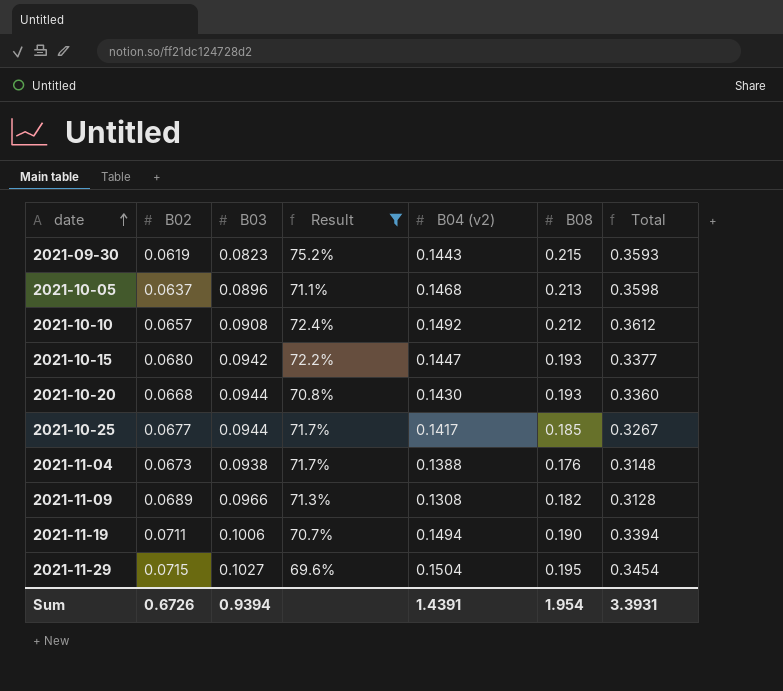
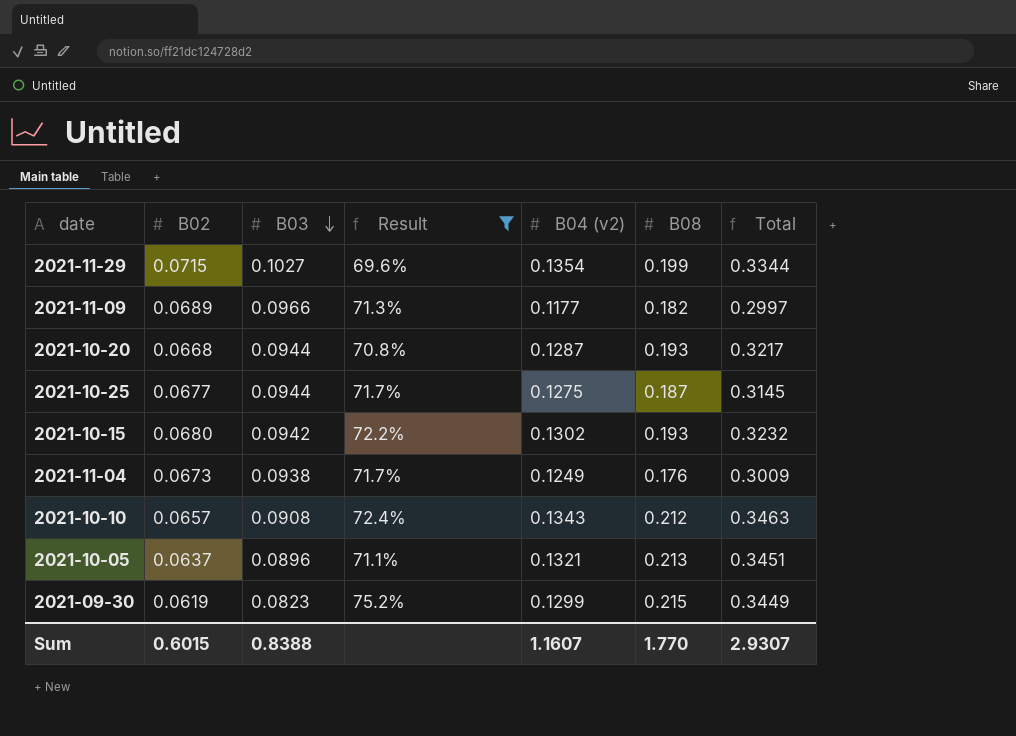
row order: date ascending -> B03 descending
row 2021-11-19: 0.0711 | 0.1006 | 70.7% | 0.1494 | 0.190 | 0.3394 -> none
2021-11-29 | B04 (v2): 0.1504 -> 0.1354
2021-11-29 | B08: 0.195 -> 0.199
2021-11-29 | Total: 0.3454 -> 0.3344
2021-11-09 | B04 (v2): 0.1308 -> 0.1177
2021-11-09 | Total: 0.3128 -> 0.2997
2021-10-20 | B04 (v2): 0.1430 -> 0.1287
2021-10-20 | Total: 0.3360 -> 0.3217
2021-10-25 | B04 (v2): 0.1417 -> 0.1275
2021-10-25 | B08: 0.185 -> 0.187
2021-10-25 | Total: 0.3267 -> 0.3145
2021-10-15 | B04 (v2): 0.1447 -> 0.1302
2021-10-15 | Total: 0.3377 -> 0.3232
2021-11-04 | B04 (v2): 0.1388 -> 0.1249
2021-11-04 | Total: 0.3148 -> 0.3009
2021-10-10 | B04 (v2): 0.1492 -> 0.1343
2021-10-10 | Total: 0.3612 -> 0.3463
2021-10-05 | B04 (v2): 0.1468 -> 0.1321
2021-10-05 | Total: 0.3598 -> 0.3451
2021-09-30 | B04 (v2): 0.1443 -> 0.1299
2021-09-30 | Total: 0.3593 -> 0.3449
Sum | B02: 0.6726 -> 0.6015
Sum | B03: 0.9394 -> 0.8388
Sum | B04 (v2): 1.4391 -> 1.1607
Sum | B08: 1.954 -> 1.770
Sum | Total: 3.3931 -> 2.9307

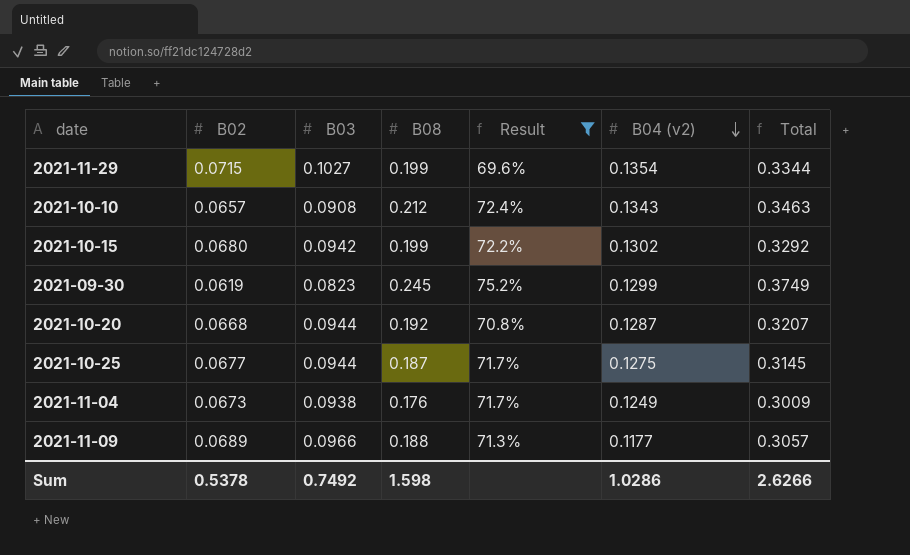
row order: B03 descending -> B04 (v2) descending
column B08 | position: 6 -> 4
row 2021-10-05: 0.0637 | 0.0896 | 71.1% | 0.1321 | 0.213 | 0.3451 -> none
2021-10-15 | B08: 0.193 -> 0.199
2021-10-15 | Total: 0.3232 -> 0.3292
2021-09-30 | B08: 0.215 -> 0.245
2021-09-30 | Total: 0.3449 -> 0.3749
2021-10-20 | B08: 0.193 -> 0.192
2021-10-20 | Total: 0.3217 -> 0.3207
2021-11-09 | B08: 0.182 -> 0.188
2021-11-09 | Total: 0.2997 -> 0.3057
Sum | B02: 0.6015 -> 0.5378
Sum | B03: 0.8388 -> 0.7492
Sum | B08: 1.770 -> 1.598
Sum | B04 (v2): 1.1607 -> 1.0286
Sum | Total: 2.9307 -> 2.6266

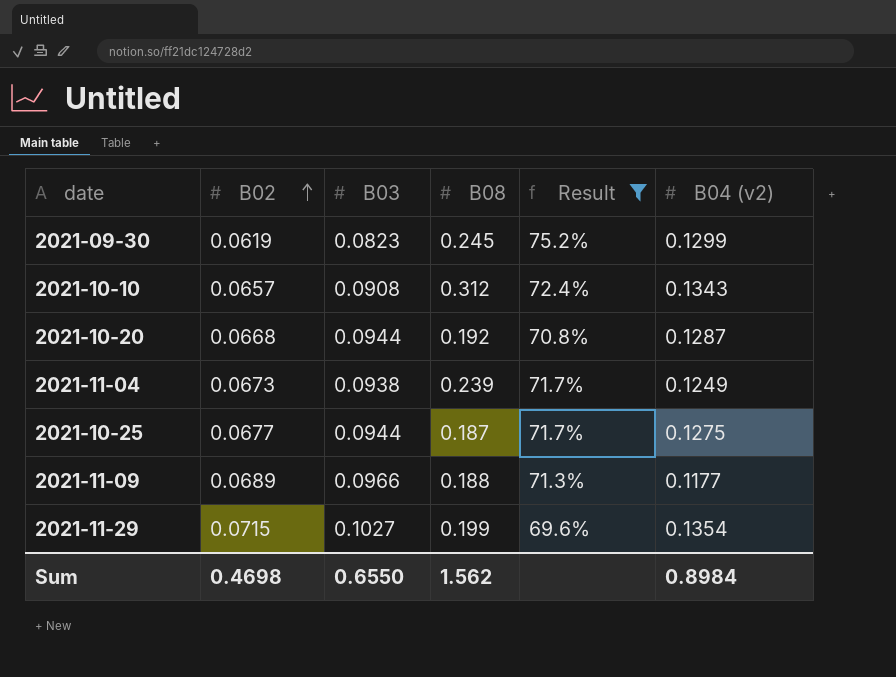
row order: B04 (v2) descending -> B02 ascending
column Total | formula: [B08] + [B04 (v2)] -> none
row 2021-10-15: 0.0680 | 0.0942 | 0.199 | 72.2% | 0.1302 | 0.3292 -> none
2021-10-10 | B08: 0.212 -> 0.312
2021-11-04 | B08: 0.176 -> 0.239
Sum | B02: 0.5378 -> 0.4698
Sum | B03: 0.7492 -> 0.6550
Sum | B08: 1.598 -> 1.562
Sum | B04 (v2): 1.0286 -> 0.8984

